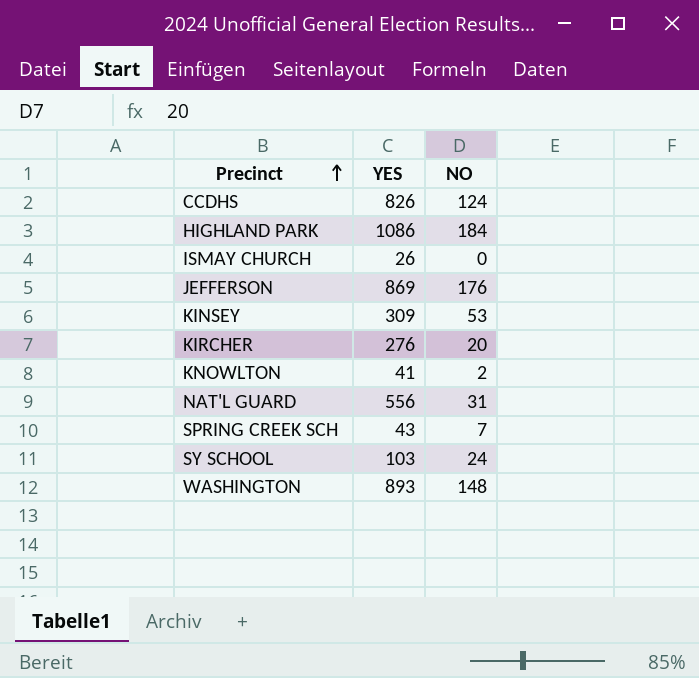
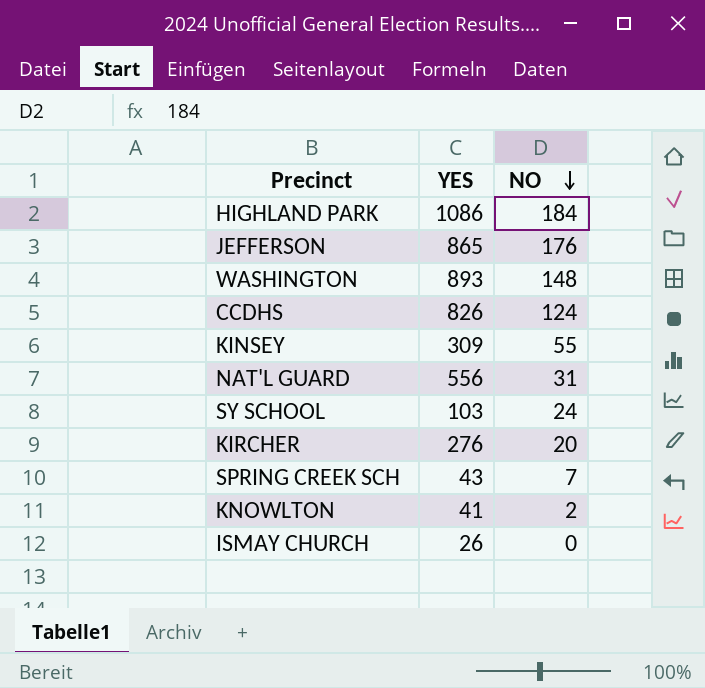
row order: Precinct ascending -> NO descending
JEFFERSON | YES: 869 -> 865
KINSEY | NO: 53 -> 55

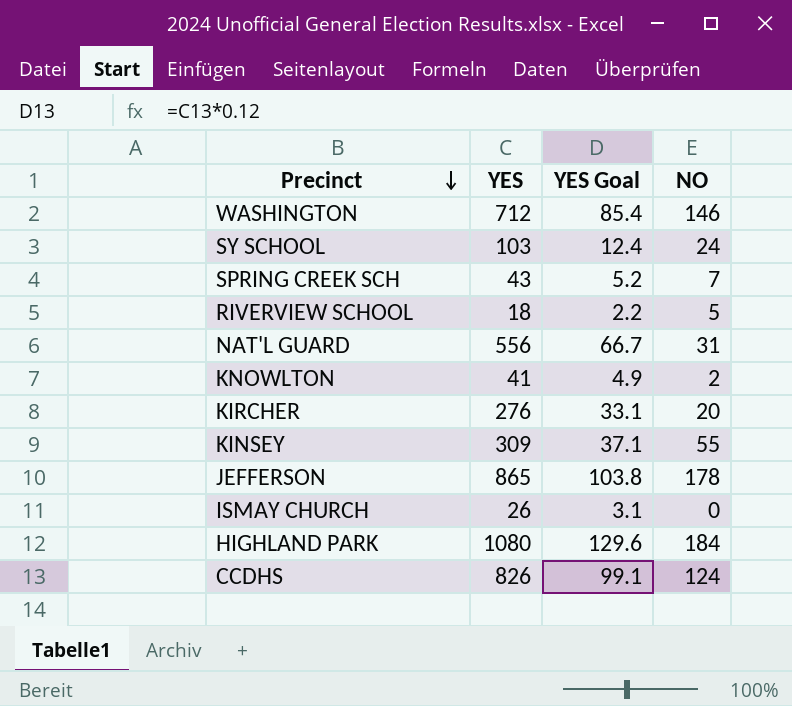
row order: NO descending -> Precinct descending
column YES Goal | formula: none -> [YES] * 0.12
WASHINGTON | YES: 893 -> 712
WASHINGTON | NO: 148 -> 146
row RIVERVIEW SCHOOL: none -> 18 | 2.2 | 5
JEFFERSON | NO: 176 -> 178
HIGHLAND PARK | YES: 1086 -> 1080

